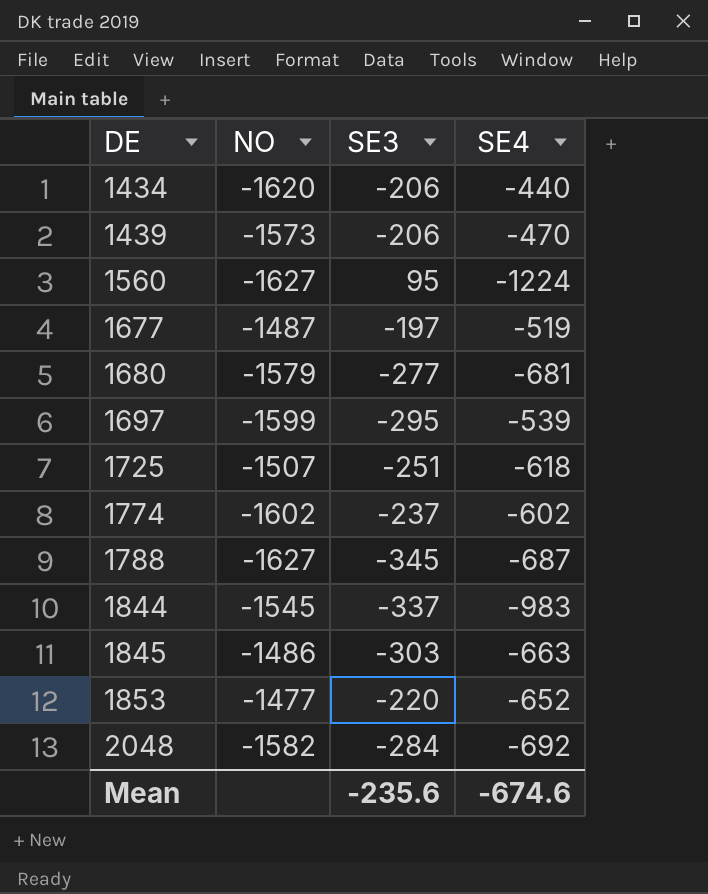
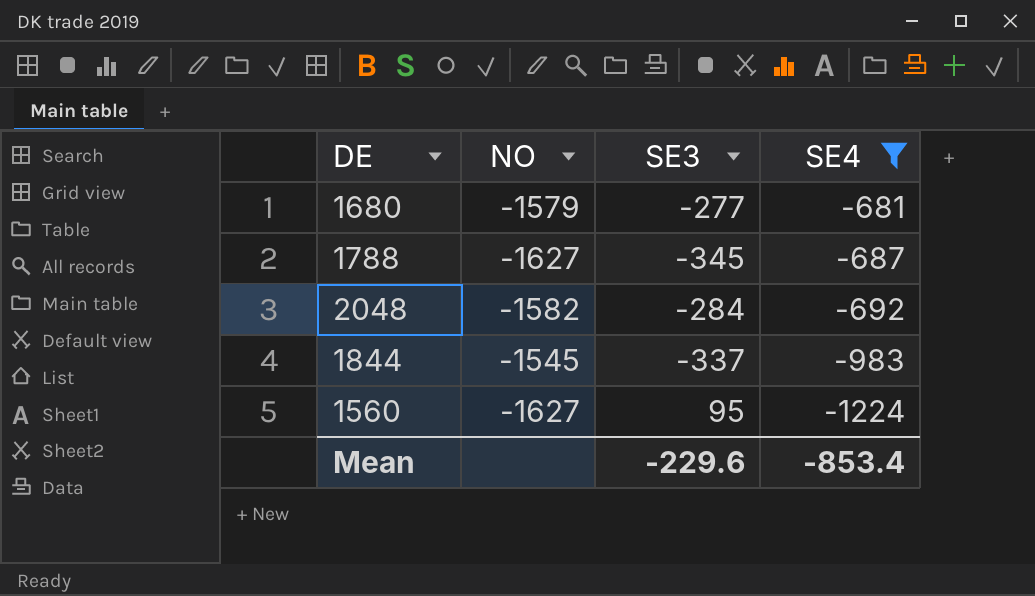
filter: none -> SE4 <= -681
row order: DE ascending -> SE4 descending
Mean | SE3: -235.6 -> -229.6
Mean | SE4: -674.6 -> -853.4

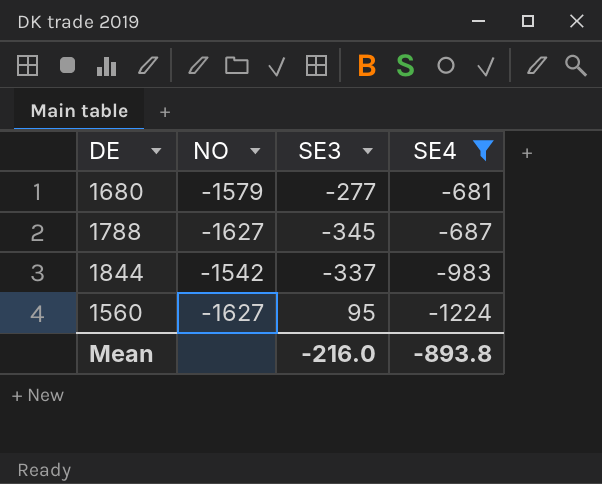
row 2048: -1582 | -284 | -692 -> none
1844 | NO: -1545 -> -1542
Mean | SE3: -229.6 -> -216.0
Mean | SE4: -853.4 -> -893.8

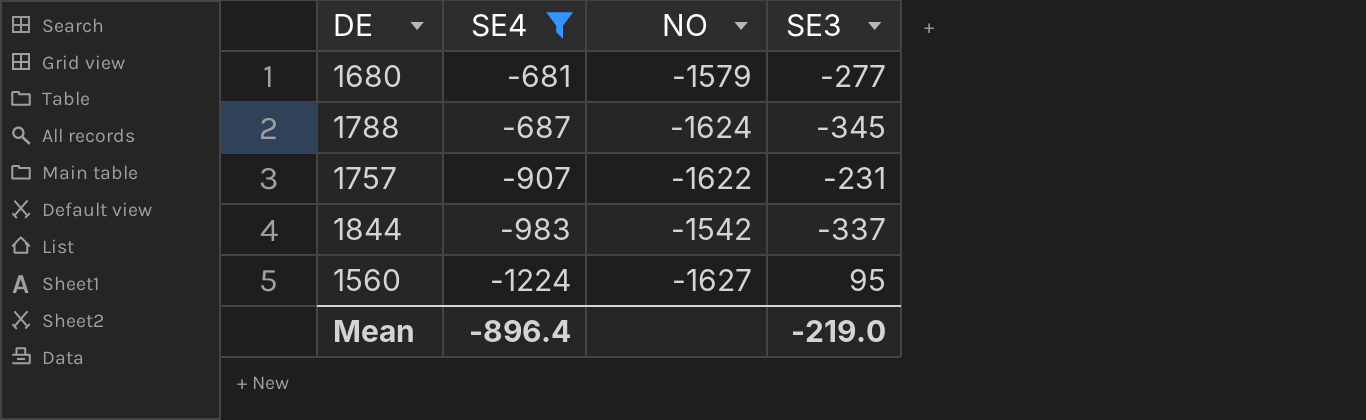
column SE4 | position: 4 -> 2
1788 | NO: -1627 -> -1624
row 1757: none -> -907 | -1622 | -231
Mean | SE4: -893.8 -> -896.4
Mean | SE3: -216.0 -> -219.0

